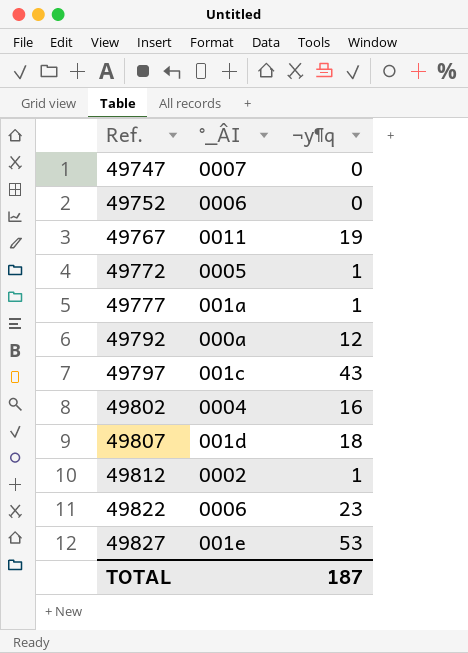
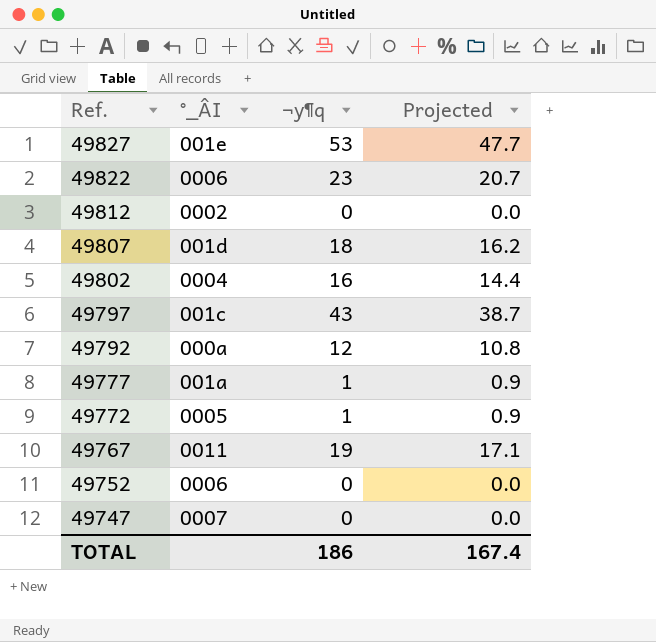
row order: Ref. ascending -> Ref. descending
column Projected | formula: none -> [¬y¶q] * 0.9
49812 | ¬y¶q: 1 -> 0
TOTAL | ¬y¶q: 187 -> 186

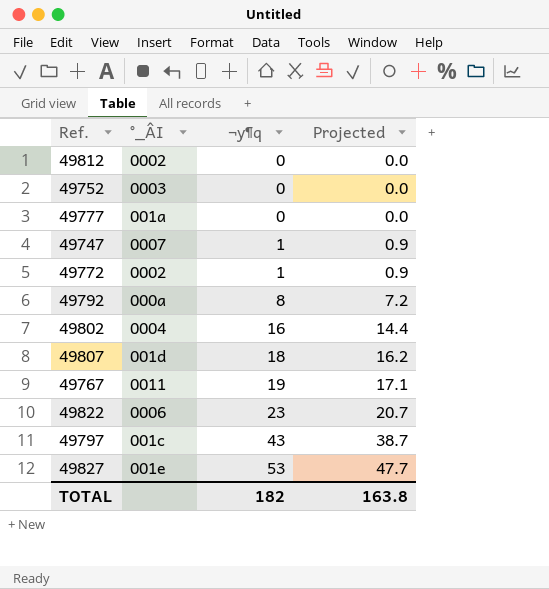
row order: Ref. descending -> ¬y¶q ascending
49752 | °_ÂI: 0006 -> 0003
49777 | ¬y¶q: 1 -> 0
49777 | Projected: 0.9 -> 0.0
49747 | ¬y¶q: 0 -> 1
49747 | Projected: 0.0 -> 0.9
49772 | °_ÂI: 0005 -> 0002
49792 | ¬y¶q: 12 -> 8
49792 | Projected: 10.8 -> 7.2
TOTAL | ¬y¶q: 186 -> 182
TOTAL | Projected: 167.4 -> 163.8

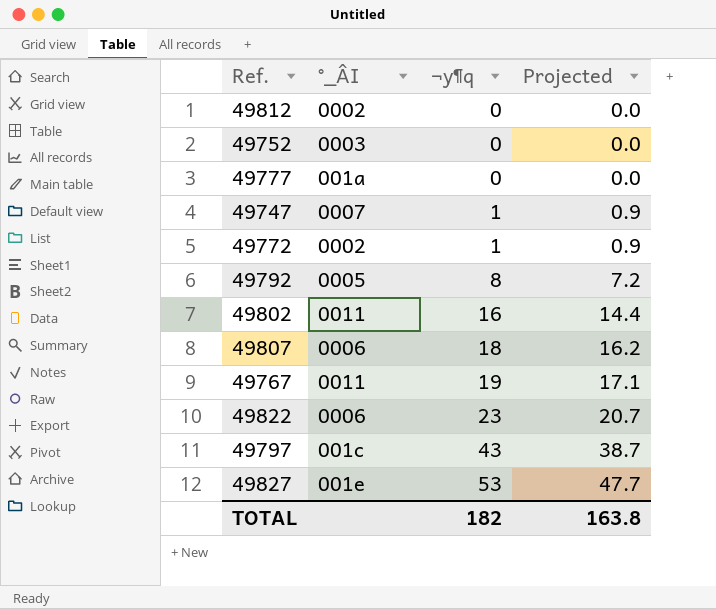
49792 | °_ÂI: 000a -> 0005
49802 | °_ÂI: 0004 -> 0011
49807 | °_ÂI: 001d -> 0006

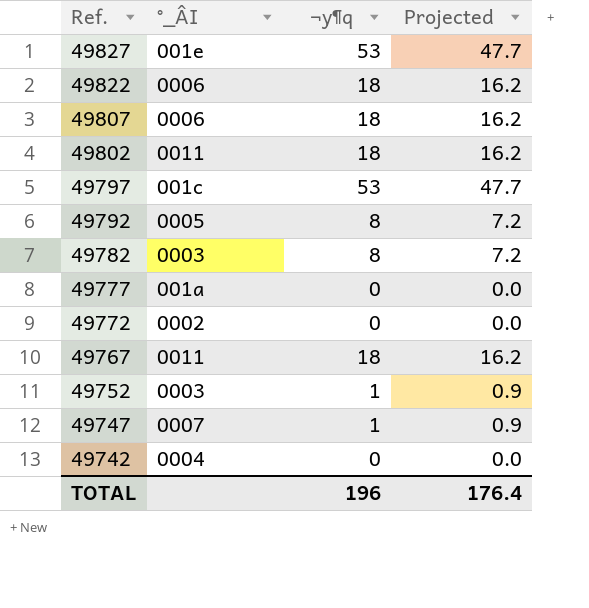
row order: ¬y¶q ascending -> Ref. descending
row 49812: 0002 | 0 | 0.0 -> none
49822 | ¬y¶q: 23 -> 18
49822 | Projected: 20.7 -> 16.2
49802 | ¬y¶q: 16 -> 18
49802 | Projected: 14.4 -> 16.2
49797 | ¬y¶q: 43 -> 53
49797 | Projected: 38.7 -> 47.7
row 49782: none -> 0003 | 8 | 7.2
49772 | ¬y¶q: 1 -> 0
49772 | Projected: 0.9 -> 0.0
49767 | ¬y¶q: 19 -> 18
49767 | Projected: 17.1 -> 16.2
49752 | ¬y¶q: 0 -> 1
49752 | Projected: 0.0 -> 0.9
row 49742: none -> 0004 | 0 | 0.0
TOTAL | ¬y¶q: 182 -> 196
TOTAL | Projected: 163.8 -> 176.4

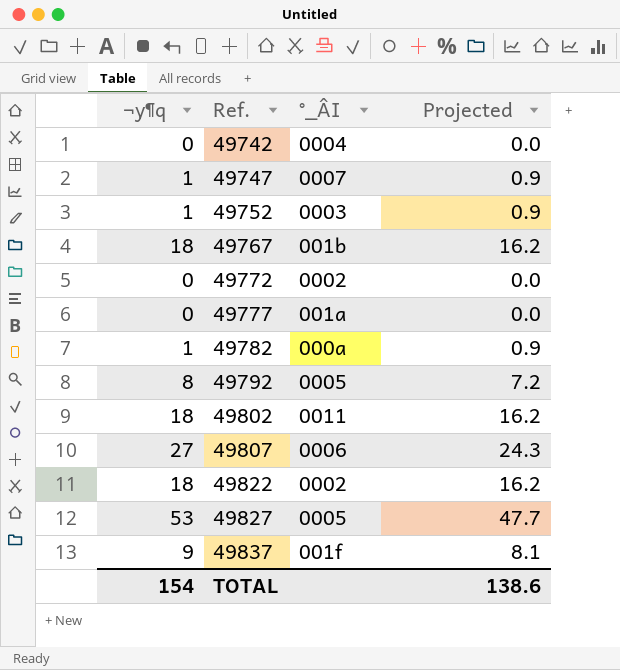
row order: Ref. descending -> Ref. ascending
column ¬y¶q | position: 3 -> 1
row 49797: 001c | 53 | 47.7 -> none
49767 | °_ÂI: 0011 -> 001b
49782 | ¬y¶q: 8 -> 1
49782 | °_ÂI: 0003 -> 000a
49782 | Projected: 7.2 -> 0.9
49807 | ¬y¶q: 18 -> 27
49807 | Projected: 16.2 -> 24.3
49822 | °_ÂI: 0006 -> 0002
49827 | °_ÂI: 001e -> 0005
row 49837: none -> 9 | 001f | 8.1
TOTAL | ¬y¶q: 196 -> 154
TOTAL | Projected: 176.4 -> 138.6

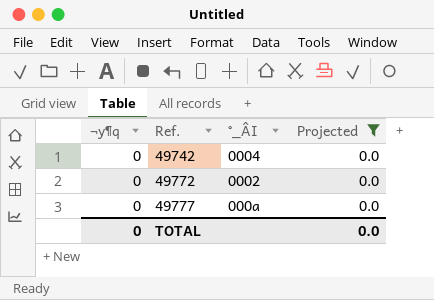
filter: none -> Projected = 0.0
49777 | °_ÂI: 001a -> 000a
TOTAL | ¬y¶q: 154 -> 0
TOTAL | Projected: 138.6 -> 0.0

